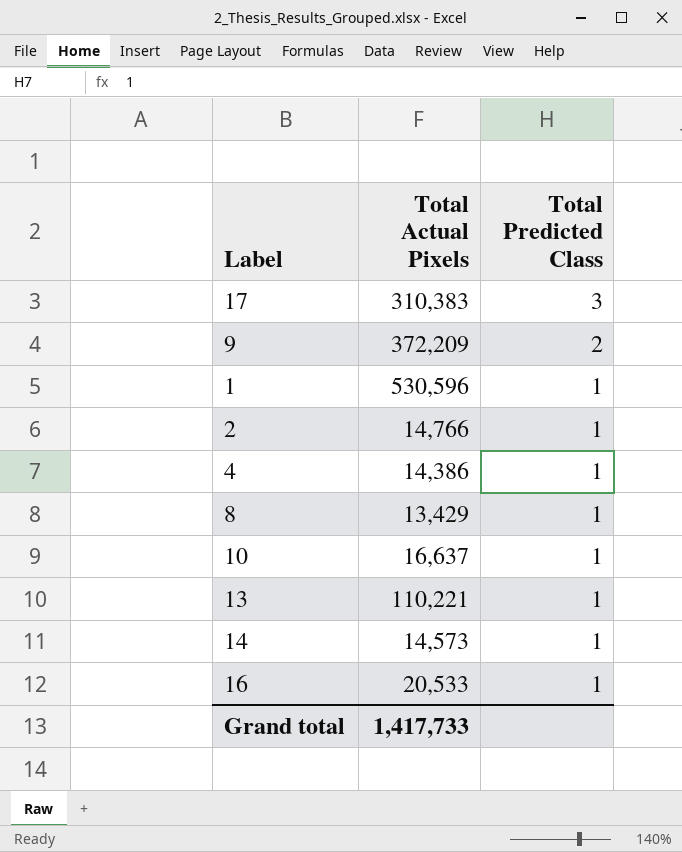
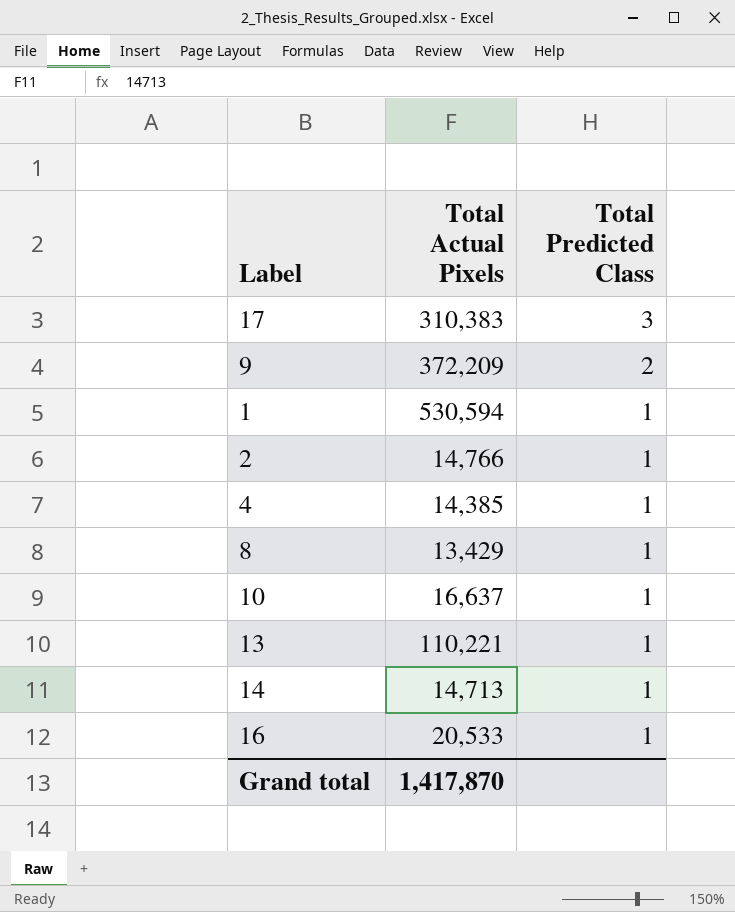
1 | Total Actual Pixels: 530,596 -> 530,594
4 | Total Actual Pixels: 14,386 -> 14,385
14 | Total Actual Pixels: 14,573 -> 14,713
Grand total | Total Actual Pixels: 1,417,733 -> 1,417,870

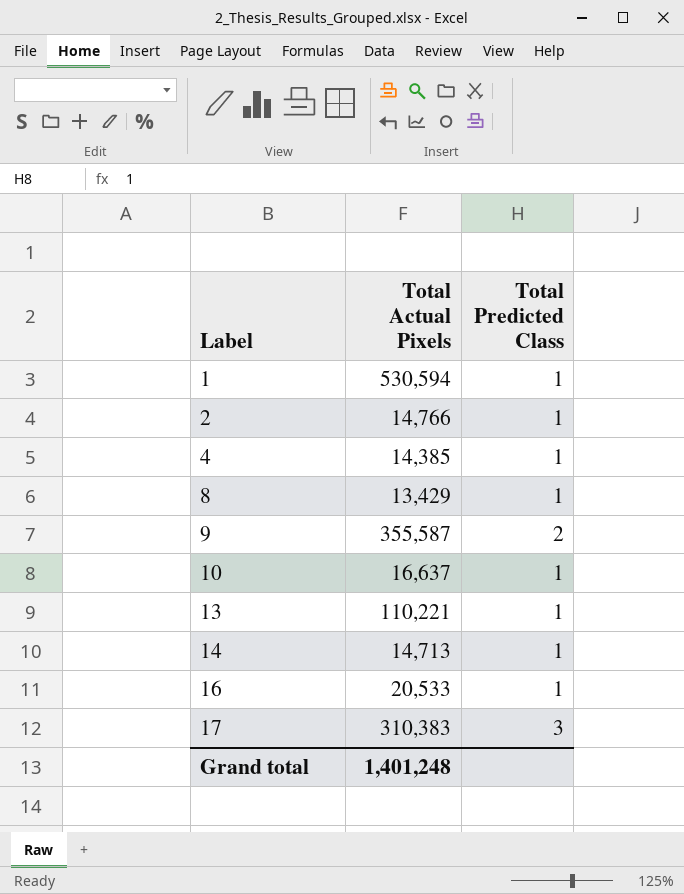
row order: Total Predicted Class descending -> Label ascending
9 | Total Actual Pixels: 372,209 -> 355,587
Grand total | Total Actual Pixels: 1,417,870 -> 1,401,248

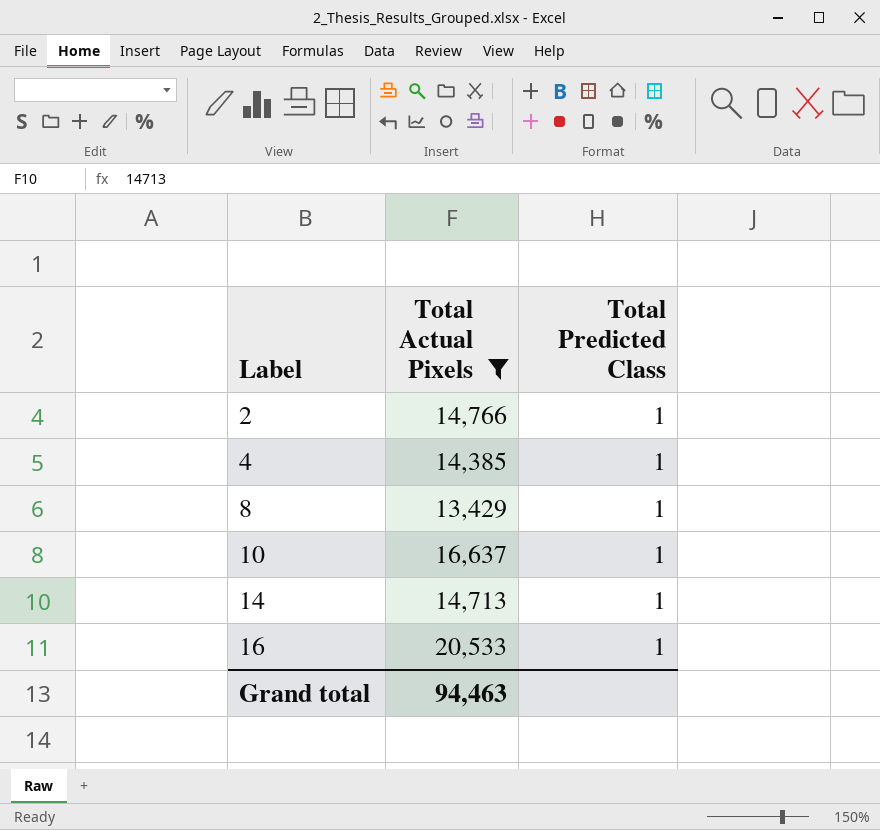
filter: none -> Total Actual Pixels <= 20,533
Grand total | Total Actual Pixels: 1,401,248 -> 94,463

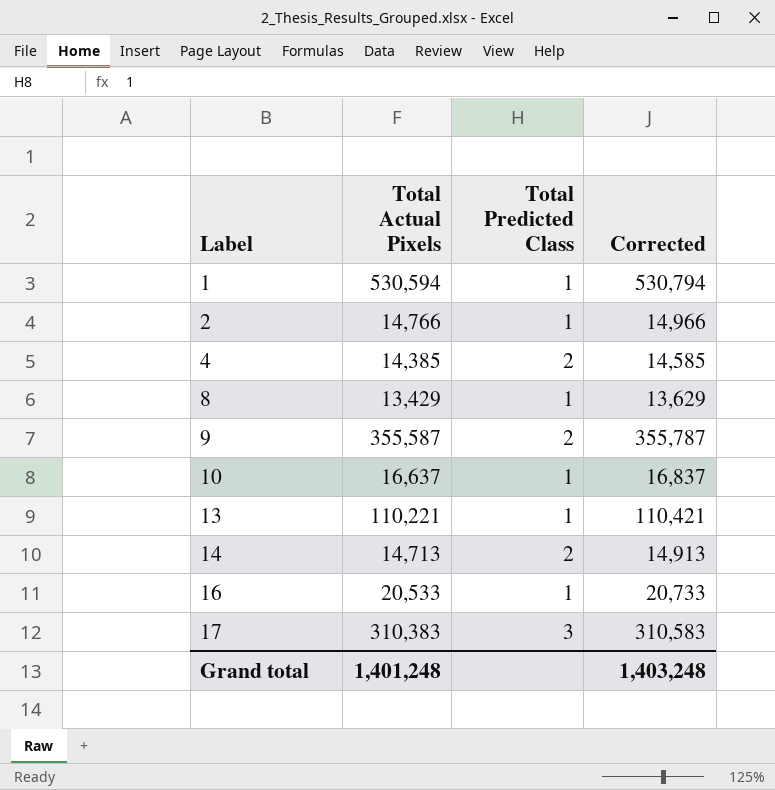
filter: Total Actual Pixels <= 20,533 -> none
column Corrected | formula: none -> [Total Actual Pixels] + 200
4 | Total Predicted Class: 1 -> 2
14 | Total Predicted Class: 1 -> 2
Grand total | Total Actual Pixels: 94,463 -> 1,401,248

